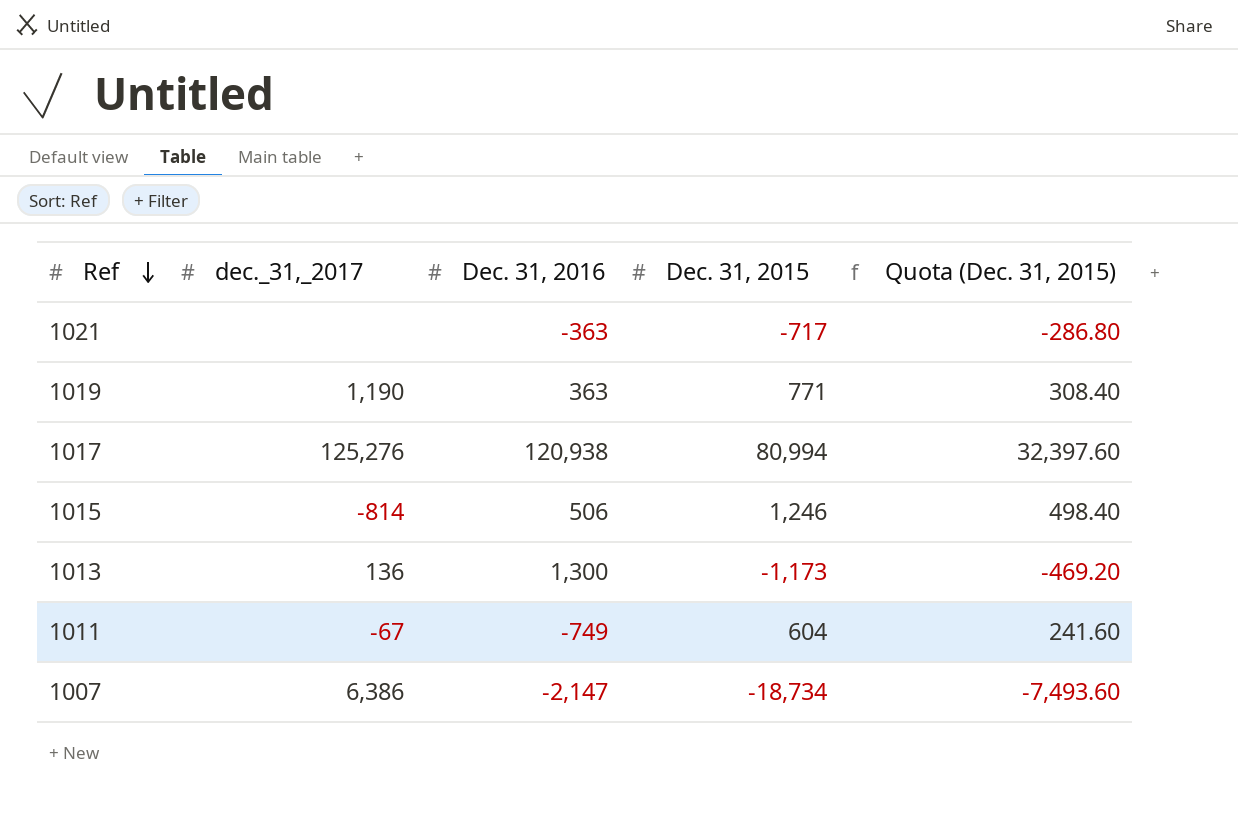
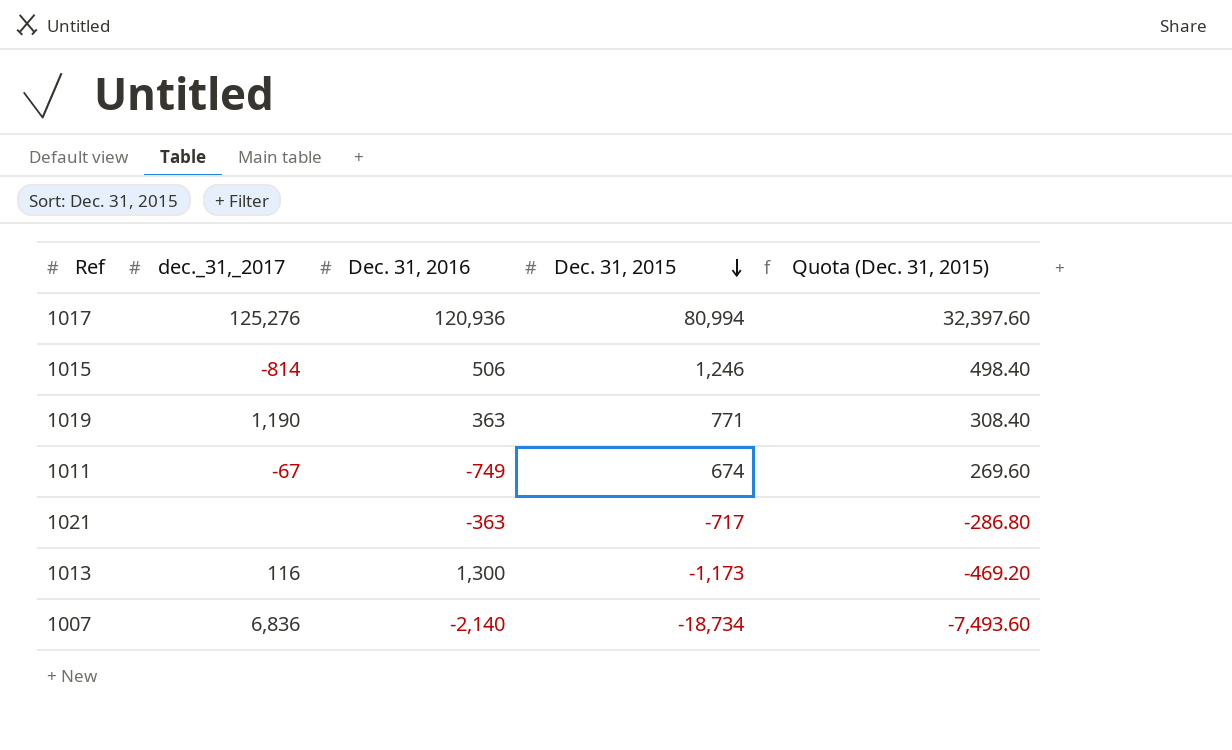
row order: Ref descending -> Dec. 31, 2015 descending
1017 | Dec. 31, 2016: 120,938 -> 120,936
1011 | Dec. 31, 2015: 604 -> 674
1011 | Quota (Dec. 31, 2015): 241.60 -> 269.60
1013 | dec._31,_2017: 136 -> 116
1007 | dec._31,_2017: 6,386 -> 6,836
1007 | Dec. 31, 2016: -2,147 -> -2,140

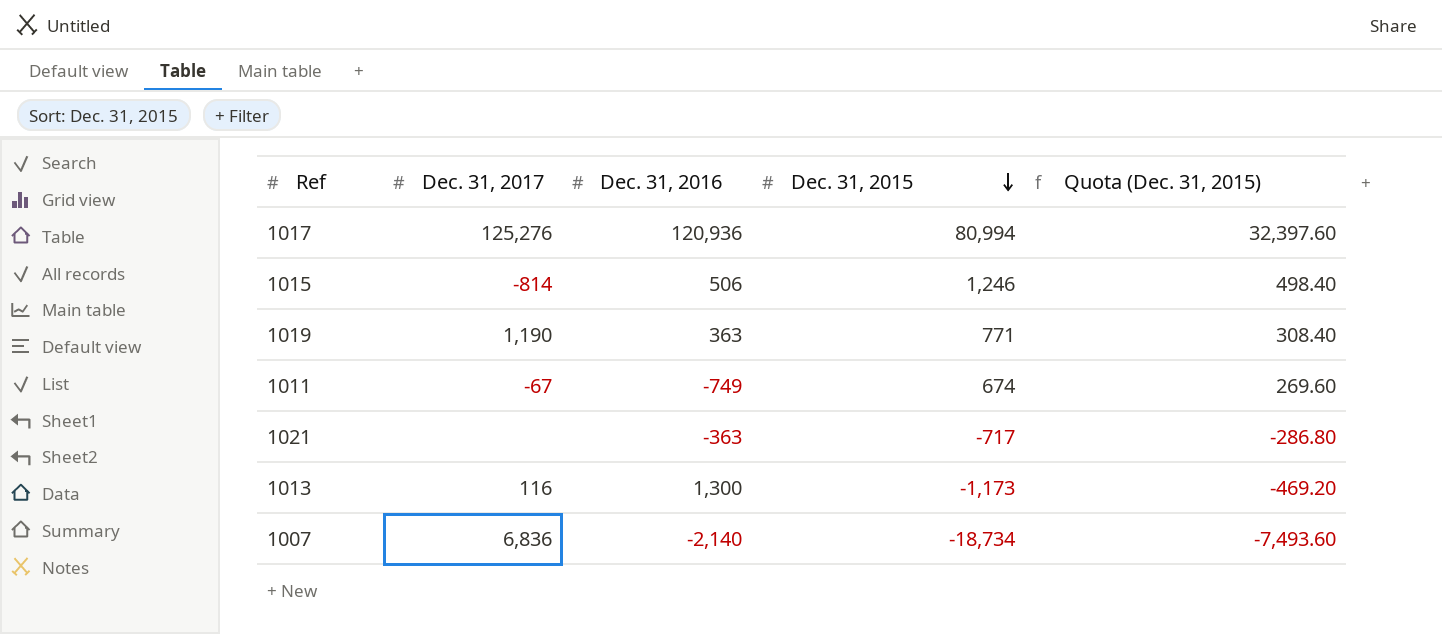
column name: dec._31,_2017 -> Dec. 31, 2017

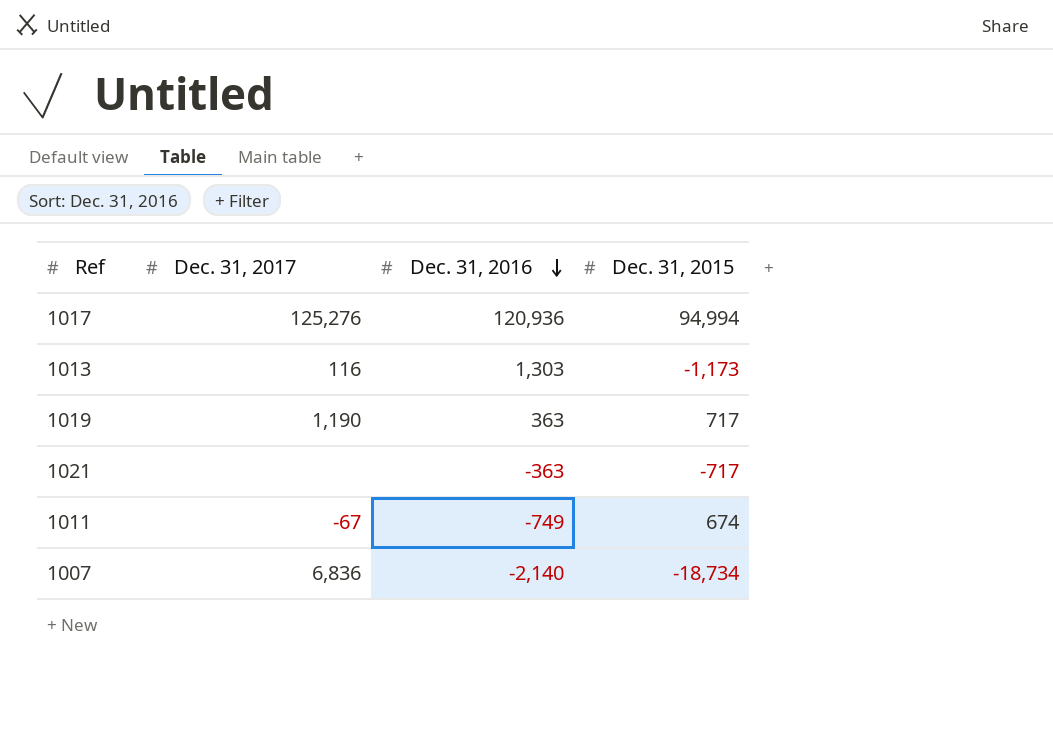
row order: Dec. 31, 2015 descending -> Dec. 31, 2016 descending
column Quota (Dec. 31, 2015) | formula: [Dec. 31, 2015] * 0.4 -> none
row 1015: -814 | 506 | 1,246 | 498.40 -> none
1017 | Dec. 31, 2015: 80,994 -> 94,994
1013 | Dec. 31, 2016: 1,300 -> 1,303
1019 | Dec. 31, 2015: 771 -> 717

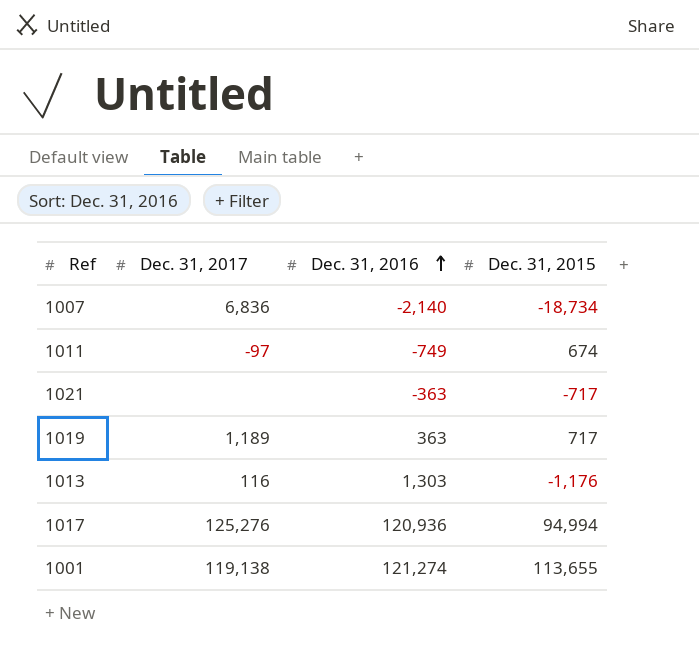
row order: Dec. 31, 2016 descending -> Dec. 31, 2016 ascending
1011 | Dec. 31, 2017: -67 -> -97
1019 | Dec. 31, 2017: 1,190 -> 1,189
1013 | Dec. 31, 2015: -1,173 -> -1,176
row 1001: none -> 119,138 | 121,274 | 113,655

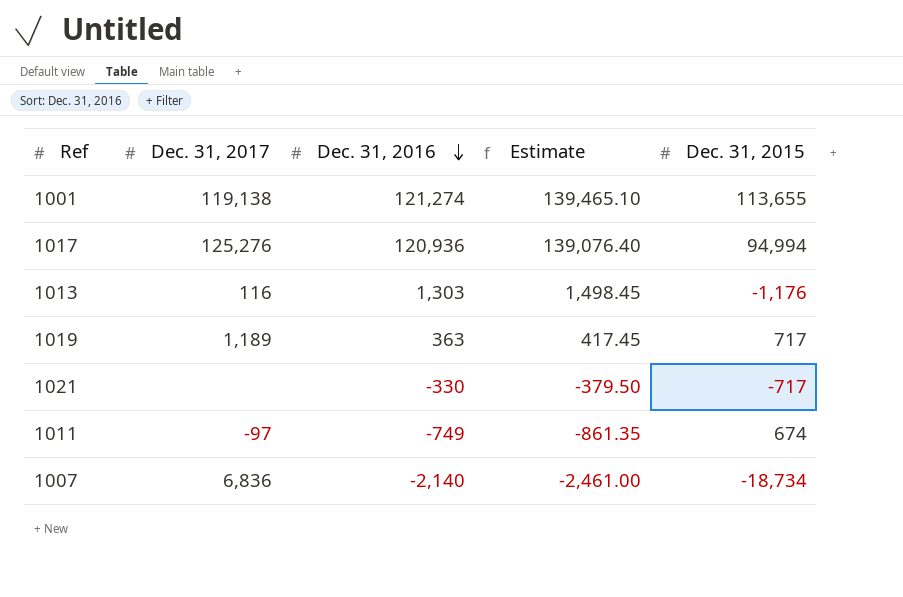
row order: Dec. 31, 2016 ascending -> Dec. 31, 2016 descending
column Estimate | formula: none -> [Dec. 31, 2016] * 1.15
1021 | Dec. 31, 2016: -363 -> -330

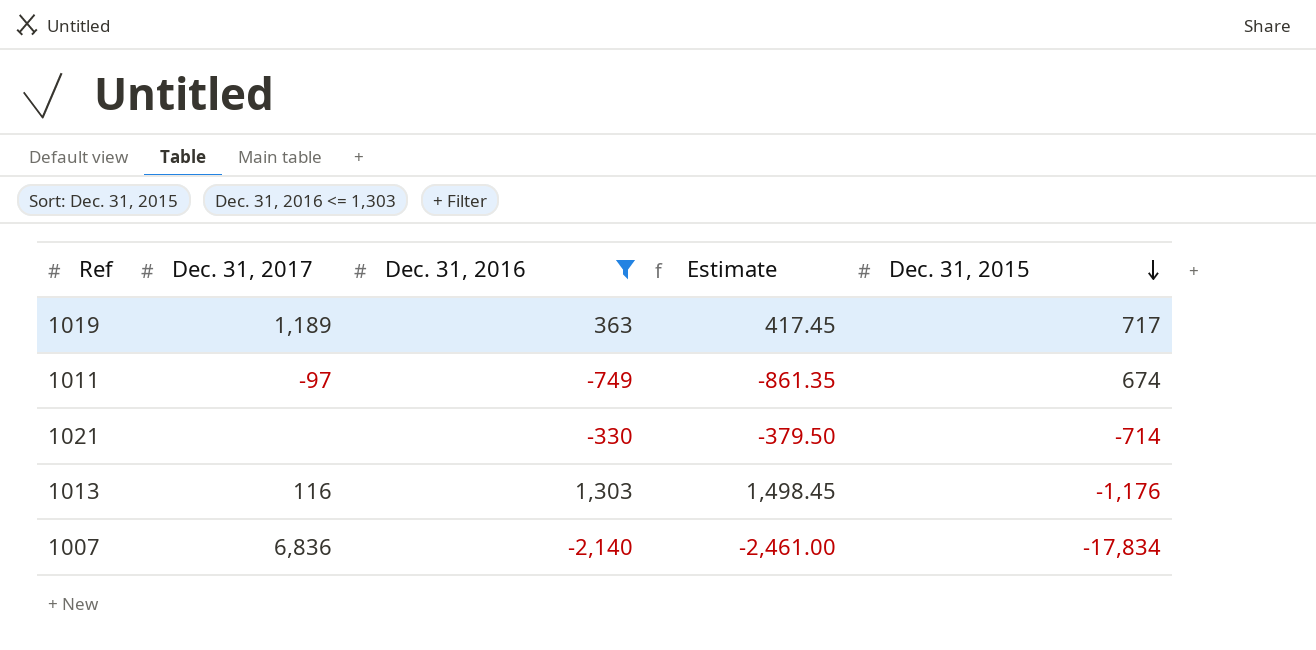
filter: none -> Dec. 31, 2016 <= 1,303
row order: Dec. 31, 2016 descending -> Dec. 31, 2015 descending
1021 | Dec. 31, 2015: -717 -> -714
1007 | Dec. 31, 2015: -18,734 -> -17,834

